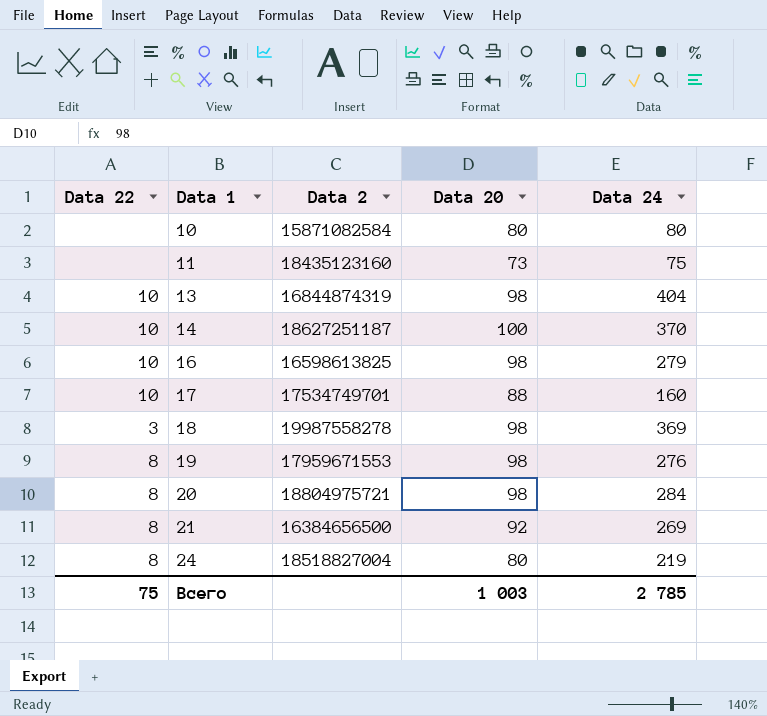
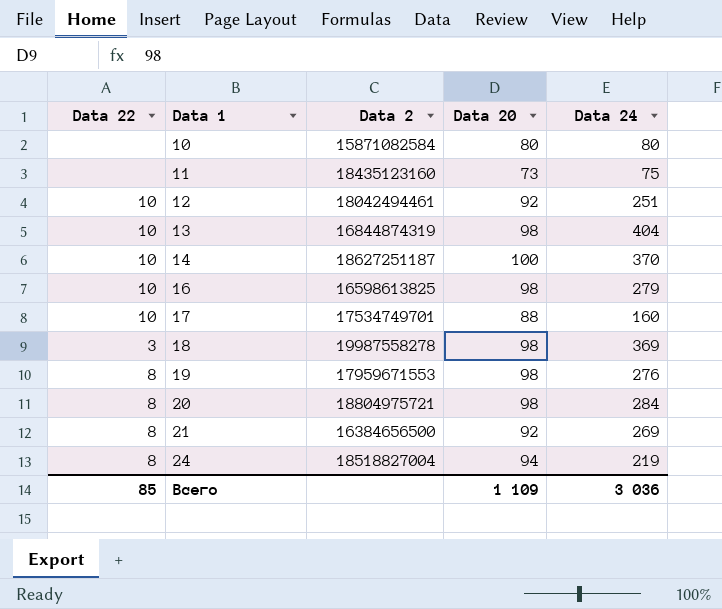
row 12: none -> 10 | 18042494461 | 92 | 251
24 | Data 20: 80 -> 94
Всего | Data 22: 75 -> 85
Всего | Data 20: 1 003 -> 1 109
Всего | Data 24: 2 785 -> 3 036

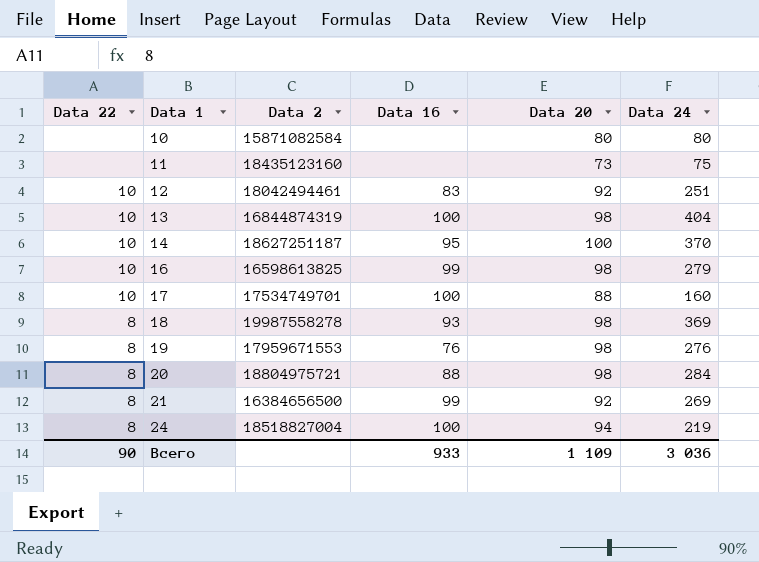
column Data 16 | position: none -> 4
18 | Data 22: 3 -> 8
Всего | Data 22: 85 -> 90

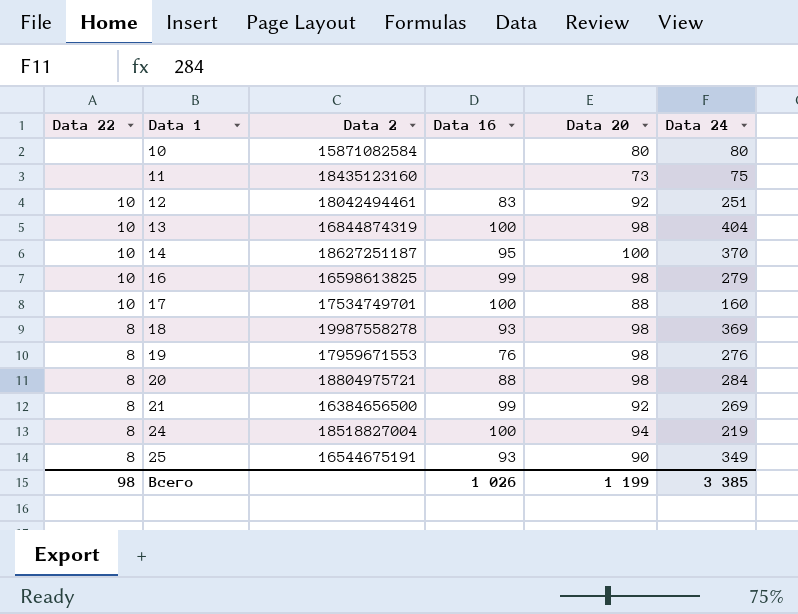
row 25: none -> 8 | 16544675191 | 93 | 90 | 349
Всего | Data 22: 90 -> 98
Всего | Data 16: 933 -> 1 026
Всего | Data 20: 1 109 -> 1 199
Всего | Data 24: 3 036 -> 3 385

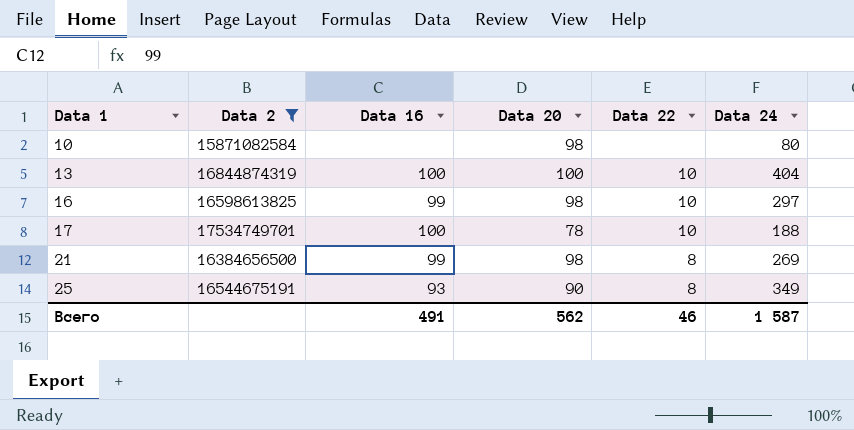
filter: none -> Data 2 <= 17534749701
column Data 22 | position: 1 -> 5
10 | Data 20: 80 -> 98
13 | Data 20: 98 -> 100
16 | Data 24: 279 -> 297
17 | Data 20: 88 -> 78
17 | Data 24: 160 -> 188
21 | Data 20: 92 -> 98
Всего | Data 16: 1 026 -> 491
Всего | Data 20: 1 199 -> 562
Всего | Data 22: 98 -> 46
Всего | Data 24: 3 385 -> 1 587

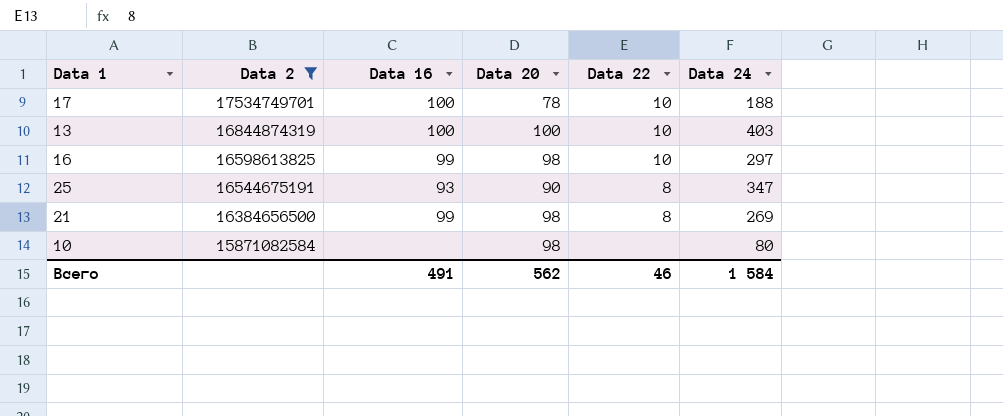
row order: Data 1 ascending -> Data 2 descending
13 | Data 24: 404 -> 403
25 | Data 24: 349 -> 347
Всего | Data 24: 1 587 -> 1 584

